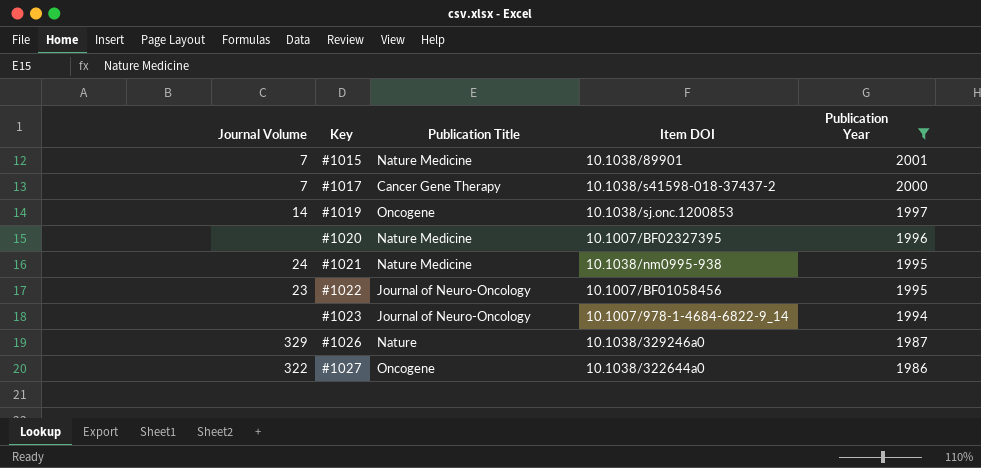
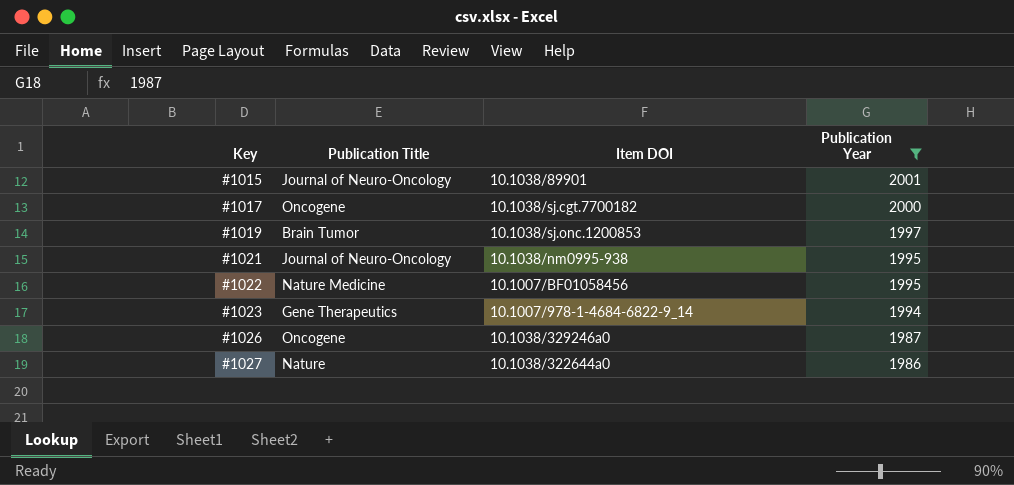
column Journal Volume | position: 1 -> none
row #1020: none | Nature Medicine | 10.1007/BF02327395 | 1996 -> none
#1015 | Publication Title: Nature Medicine -> Journal of Neuro-Oncology
#1017 | Publication Title: Cancer Gene Therapy -> Oncogene
#1017 | Item DOI: 10.1038/s41598-018-37437-2 -> 10.1038/sj.cgt.7700182
#1019 | Publication Title: Oncogene -> Brain Tumor
#1021 | Publication Title: Nature Medicine -> Journal of Neuro-Oncology
#1022 | Publication Title: Journal of Neuro-Oncology -> Nature Medicine
#1023 | Publication Title: Journal of Neuro-Oncology -> Gene Therapeutics
#1026 | Publication Title: Nature -> Oncogene
#1027 | Publication Title: Oncogene -> Nature

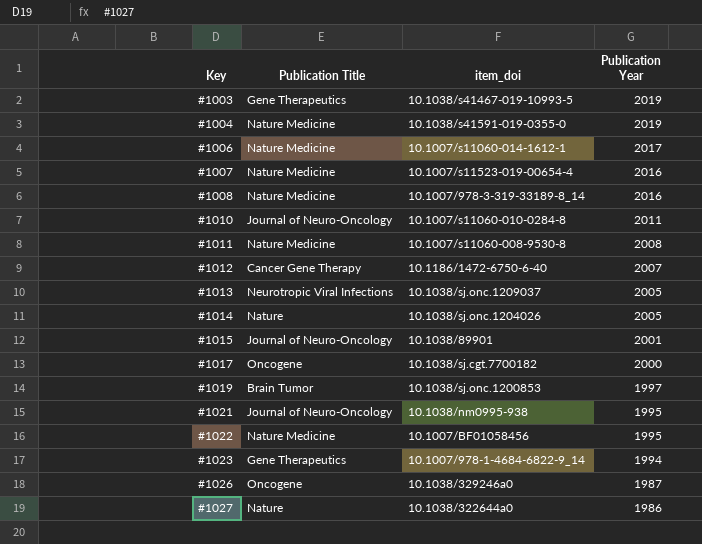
filter: Publication Year <= 2001 -> none
column name: Item DOI -> item_doi

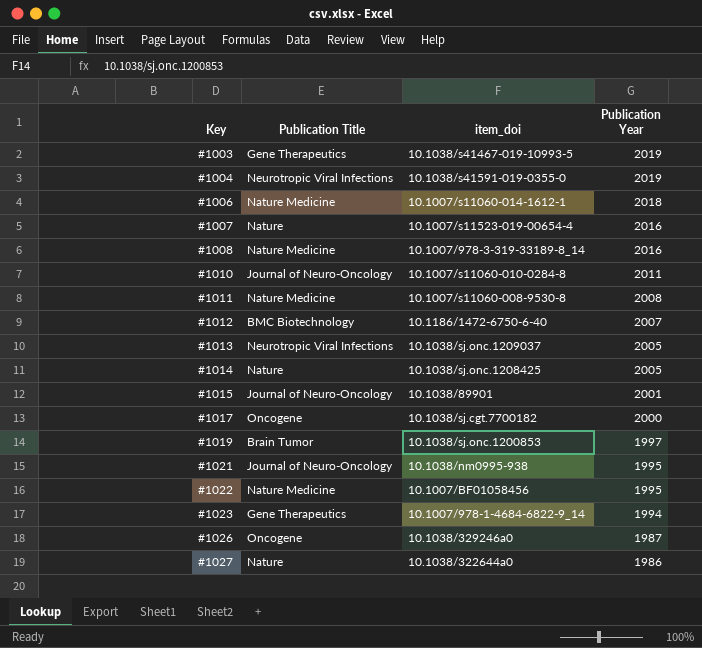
#1004 | Publication Title: Nature Medicine -> Neurotropic Viral Infections
#1006 | Publication Year: 2017 -> 2018
#1007 | Publication Title: Nature Medicine -> Nature
#1012 | Publication Title: Cancer Gene Therapy -> BMC Biotechnology
#1014 | item_doi: 10.1038/sj.onc.1204026 -> 10.1038/sj.onc.1208425

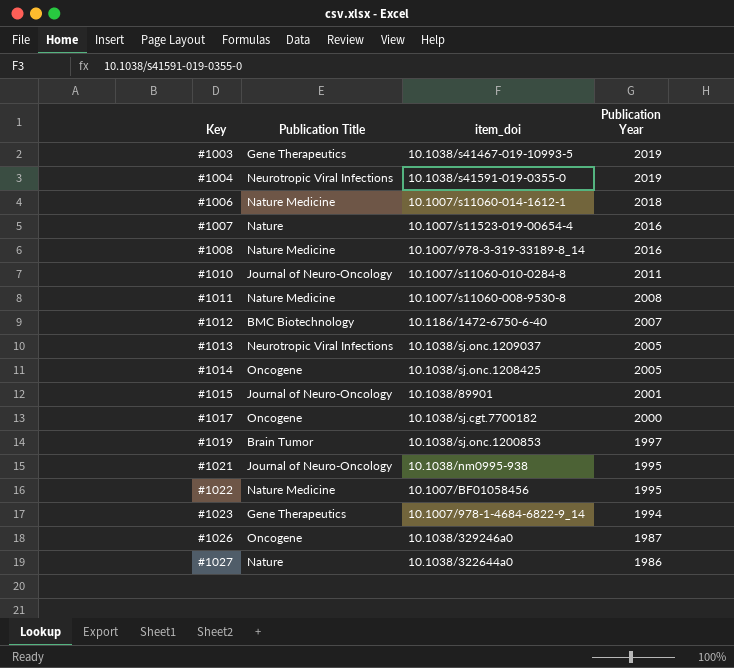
#1014 | Publication Title: Nature -> Oncogene

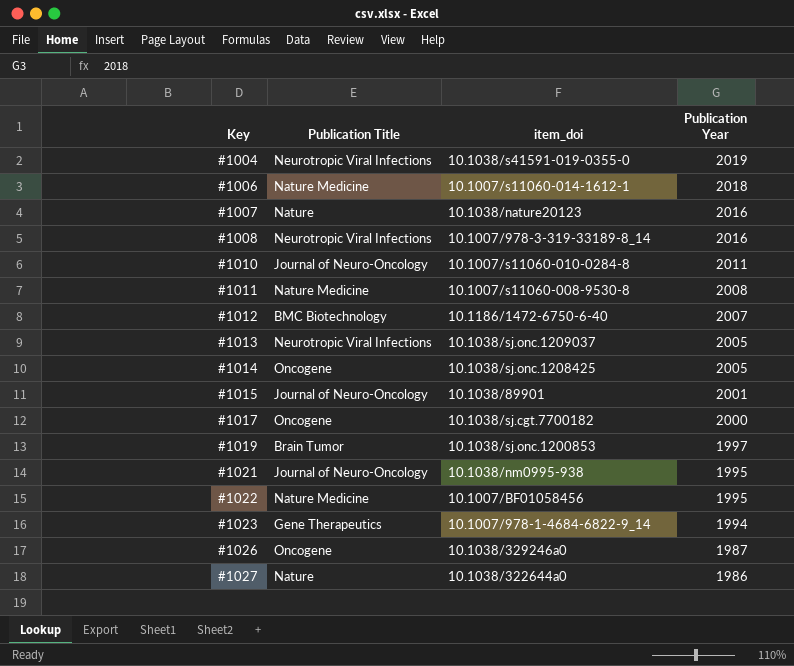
row #1003: Gene Therapeutics | 10.1038/s41467-019-10993-5 | 2019 -> none
#1007 | item_doi: 10.1007/s11523-019-00654-4 -> 10.1038/nature20123
#1008 | Publication Title: Nature Medicine -> Neurotropic Viral Infections

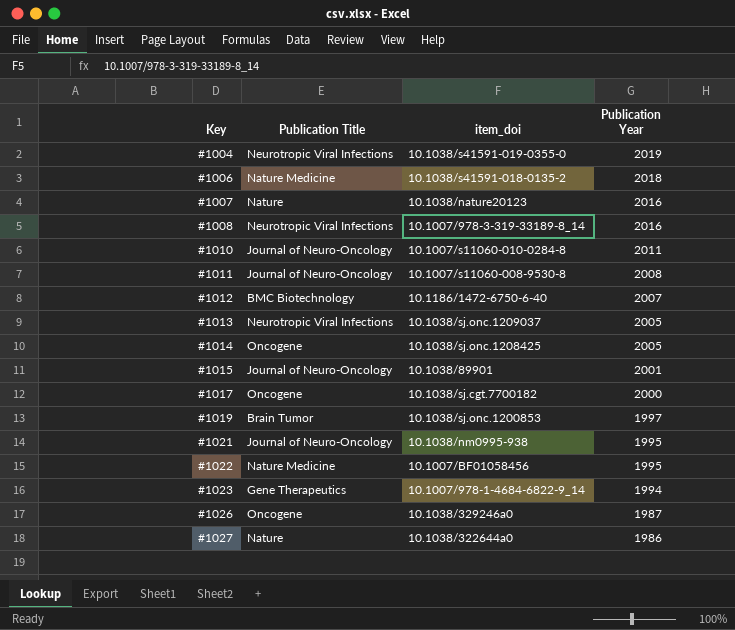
#1006 | item_doi: 10.1007/s11060-014-1612-1 -> 10.1038/s41591-018-0135-2
#1011 | Publication Title: Nature Medicine -> Journal of Neuro-Oncology

